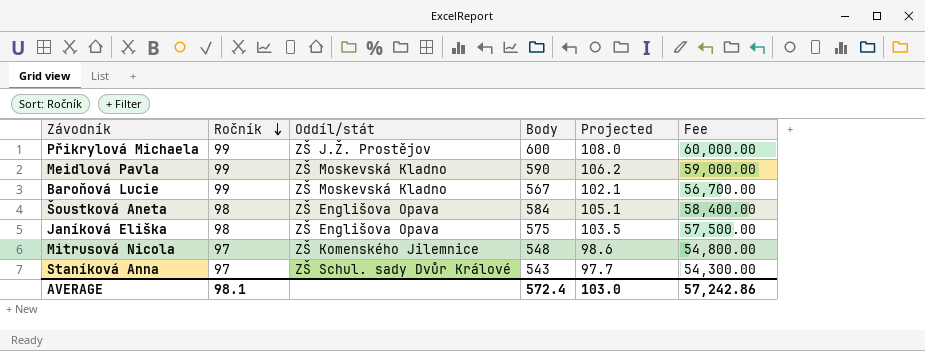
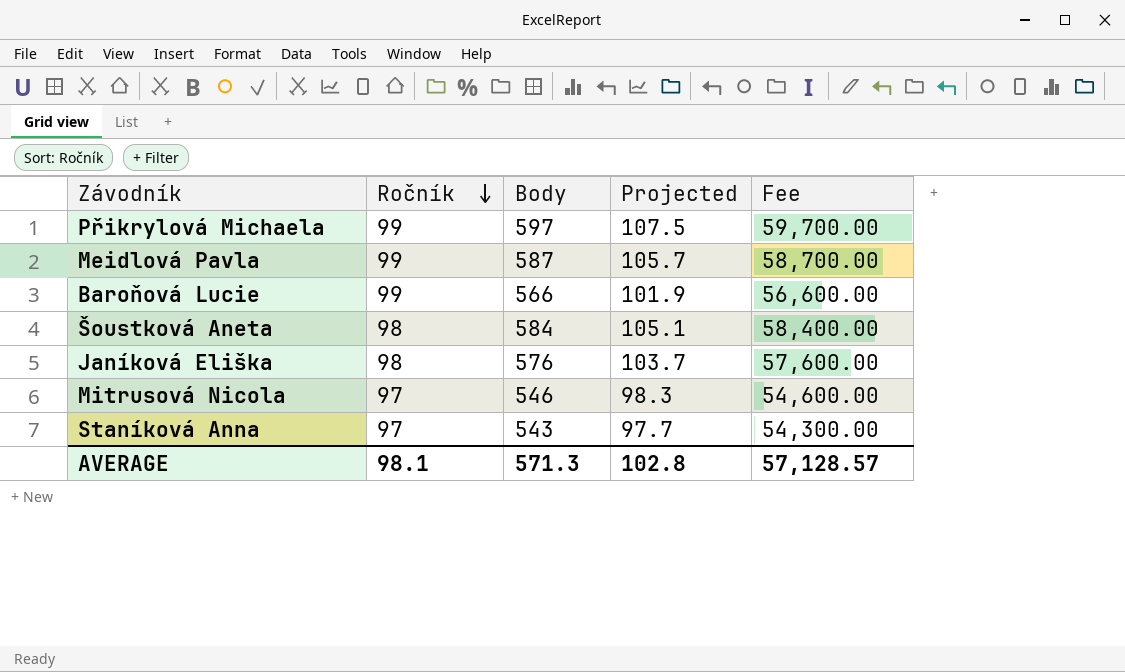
column Oddíl/stát | position: 3 -> none
Přikrylová Michaela | Body: 600 -> 597
Přikrylová Michaela | Projected: 108.0 -> 107.5
Přikrylová Michaela | Fee: 60,000.00 -> 59,700.00
Meidlová Pavla | Body: 590 -> 587
Meidlová Pavla | Projected: 106.2 -> 105.7
Meidlová Pavla | Fee: 59,000.00 -> 58,700.00
Baroňová Lucie | Body: 567 -> 566
Baroňová Lucie | Projected: 102.1 -> 101.9
Baroňová Lucie | Fee: 56,700.00 -> 56,600.00
Janíková Eliška | Body: 575 -> 576
Janíková Eliška | Projected: 103.5 -> 103.7
Janíková Eliška | Fee: 57,500.00 -> 57,600.00
Mitrusová Nicola | Body: 548 -> 546
Mitrusová Nicola | Projected: 98.6 -> 98.3
Mitrusová Nicola | Fee: 54,800.00 -> 54,600.00
AVERAGE | Body: 572.4 -> 571.3
AVERAGE | Projected: 103.0 -> 102.8
AVERAGE | Fee: 57,242.86 -> 57,128.57

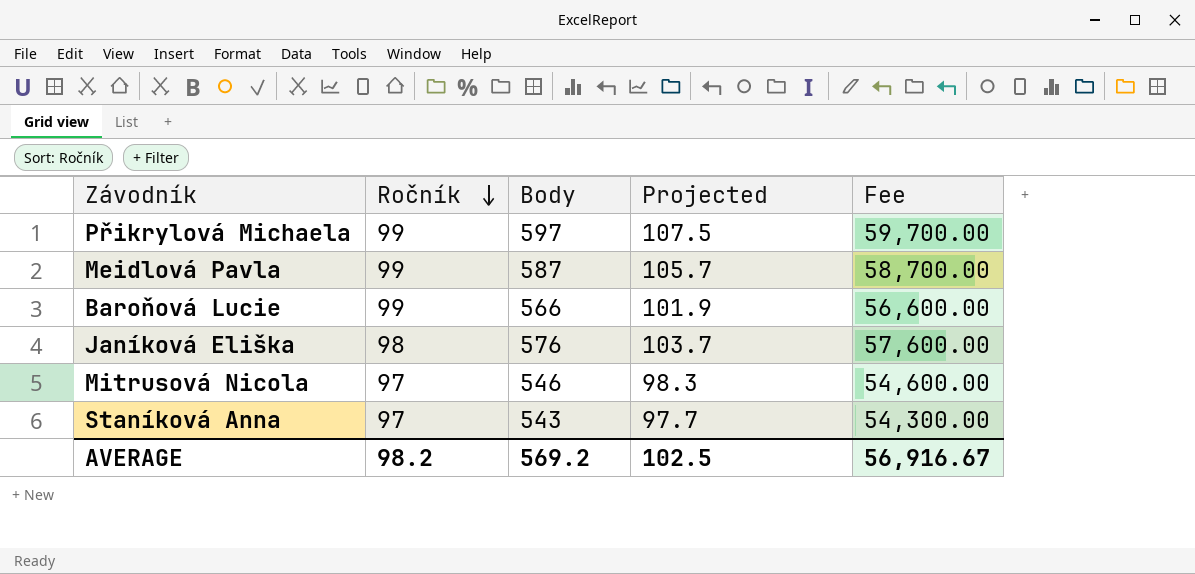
row Šoustková Aneta: 98 | 584 | 105.1 | 58,400.00 -> none
AVERAGE | Ročník: 98.1 -> 98.2
AVERAGE | Body: 571.3 -> 569.2
AVERAGE | Projected: 102.8 -> 102.5
AVERAGE | Fee: 57,128.57 -> 56,916.67

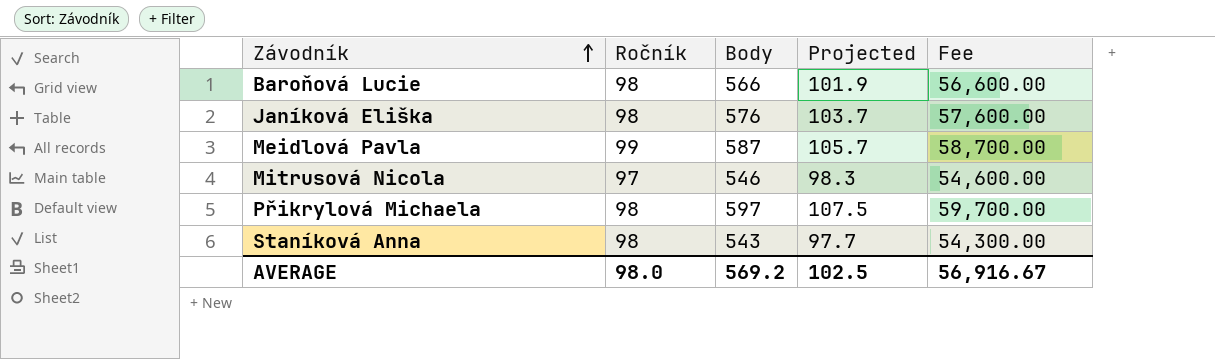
row order: Ročník descending -> Závodník ascending
Baroňová Lucie | Ročník: 99 -> 98
Přikrylová Michaela | Ročník: 99 -> 98
Staníková Anna | Ročník: 97 -> 98
AVERAGE | Ročník: 98.2 -> 98.0

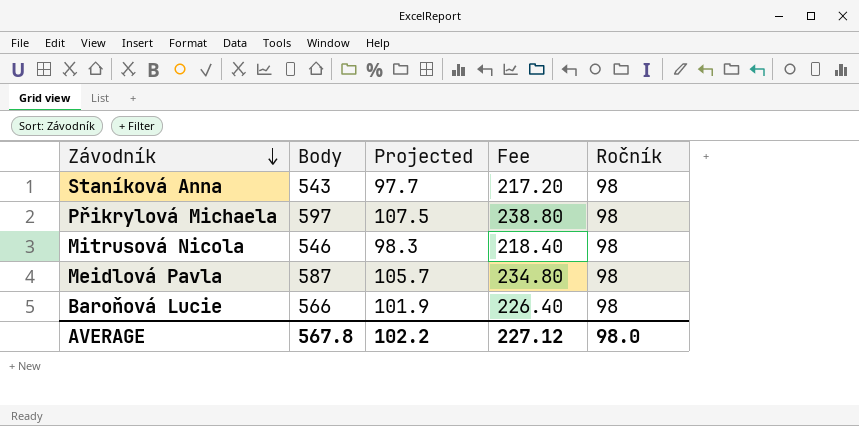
row order: Závodník ascending -> Závodník descending
column Fee | formula: [Body] * 100 -> [Body] * 0.4
column Ročník | position: 2 -> 5
row Janíková Eliška: 98 | 576 | 103.7 | 57,600.00 -> none
Mitrusová Nicola | Ročník: 97 -> 98
Meidlová Pavla | Ročník: 99 -> 98
AVERAGE | Body: 569.2 -> 567.8
AVERAGE | Projected: 102.5 -> 102.2
AVERAGE | Fee: 56,916.67 -> 227.12

